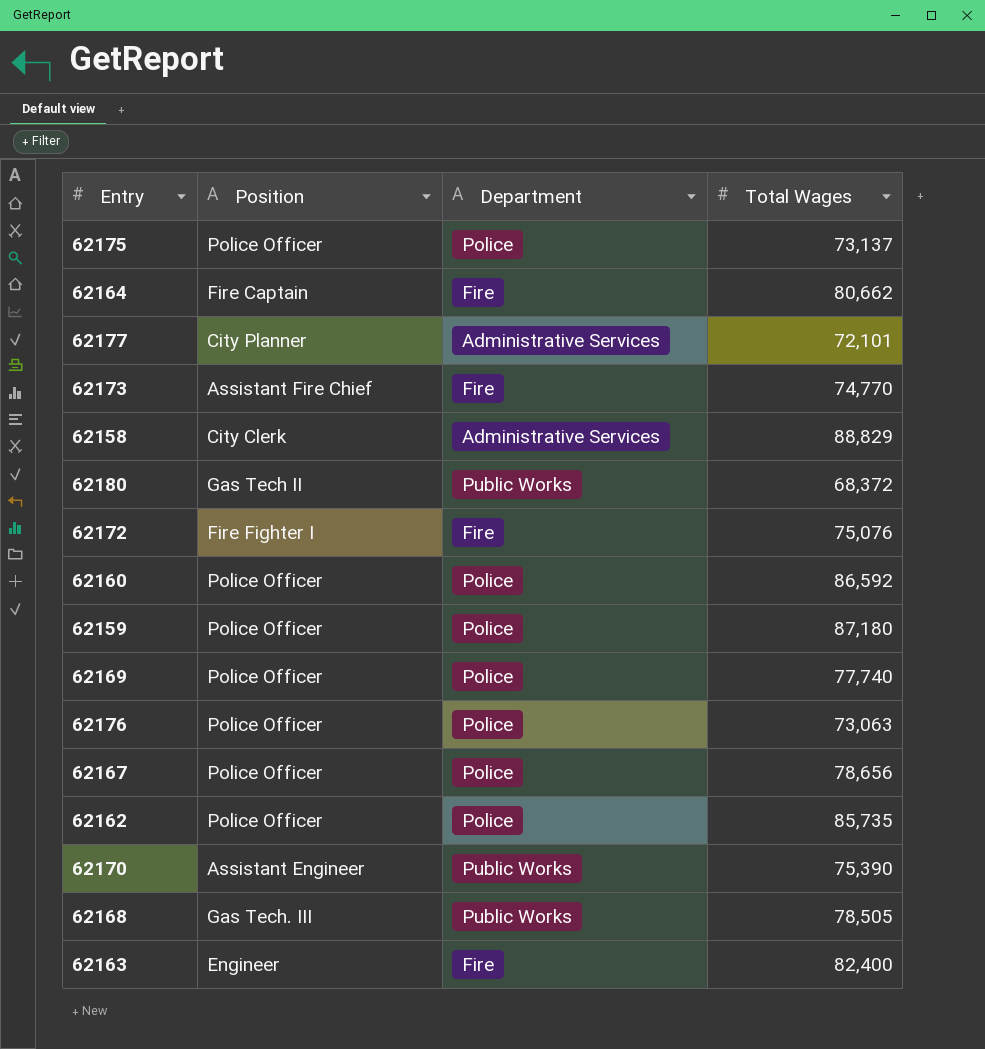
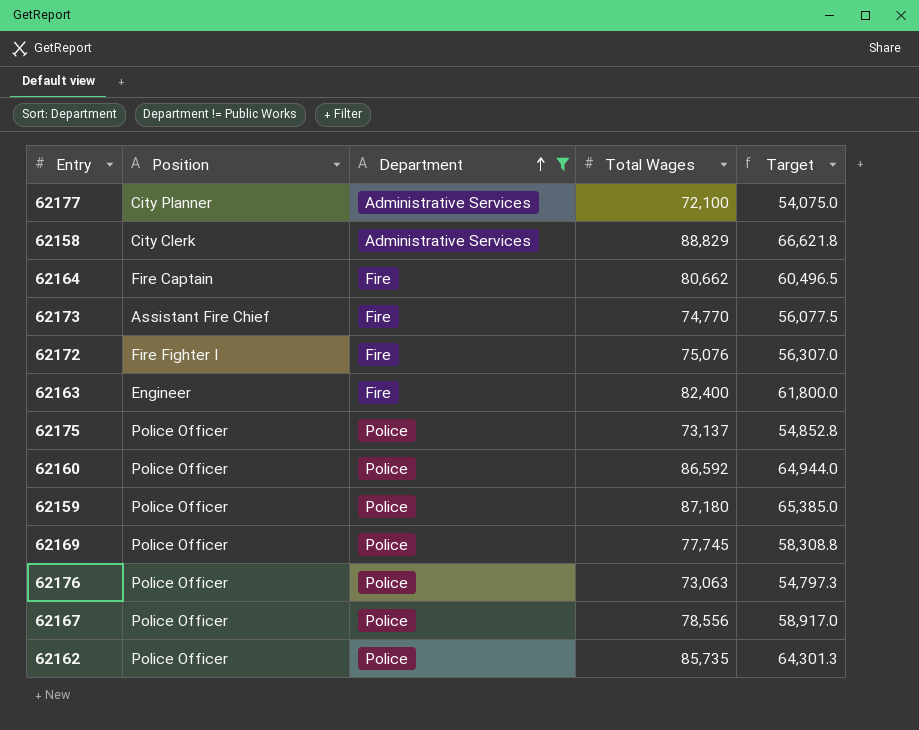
filter: none -> Department != Public Works
row order: none -> Department ascending
column Target | formula: none -> [Total Wages] * 0.75
62177 | Total Wages: 72,101 -> 72,100
62169 | Total Wages: 77,740 -> 77,745
62167 | Total Wages: 78,656 -> 78,556

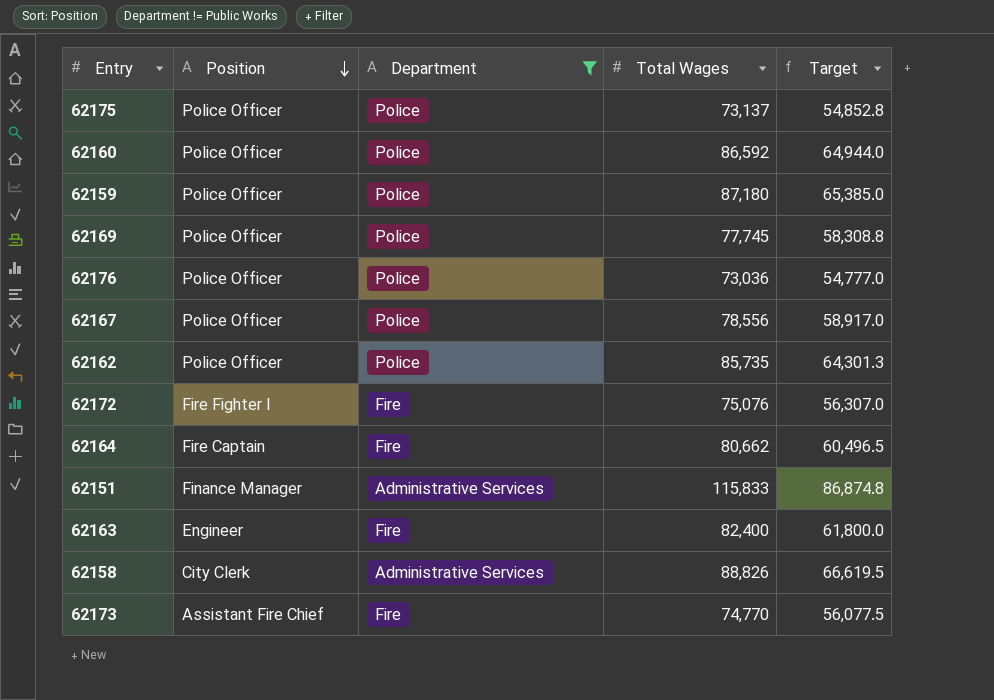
row order: Department ascending -> Position descending
row 62177: City Planner | Administrative Services | 72,100 | 54,075.0 -> none
62176 | Total Wages: 73,063 -> 73,036
62176 | Target: 54,797.3 -> 54,777.0
row 62151: none -> Finance Manager | Administrative Services | 115,833 | 86,874.8
62158 | Total Wages: 88,829 -> 88,826
62158 | Target: 66,621.8 -> 66,619.5

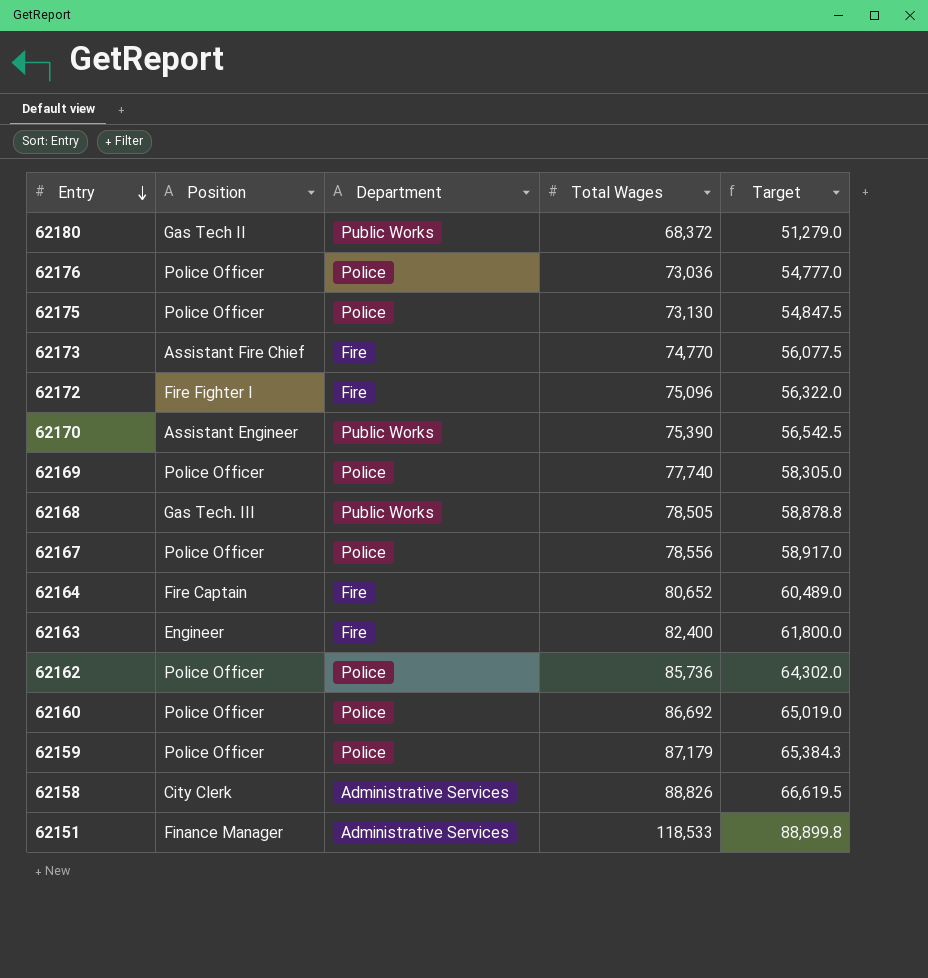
filter: Department != Public Works -> none
row order: Position descending -> Entry descending
62175 | Total Wages: 73,137 -> 73,130
62175 | Target: 54,852.8 -> 54,847.5
62172 | Total Wages: 75,076 -> 75,096
62172 | Target: 56,307.0 -> 56,322.0
62169 | Total Wages: 77,745 -> 77,740
62169 | Target: 58,308.8 -> 58,305.0
62164 | Total Wages: 80,662 -> 80,652
62164 | Target: 60,496.5 -> 60,489.0
62162 | Total Wages: 85,735 -> 85,736
62162 | Target: 64,301.3 -> 64,302.0
62160 | Total Wages: 86,592 -> 86,692
62160 | Target: 64,944.0 -> 65,019.0
62159 | Total Wages: 87,180 -> 87,179
62159 | Target: 65,385.0 -> 65,384.3
62151 | Total Wages: 115,833 -> 118,533
62151 | Target: 86,874.8 -> 88,899.8

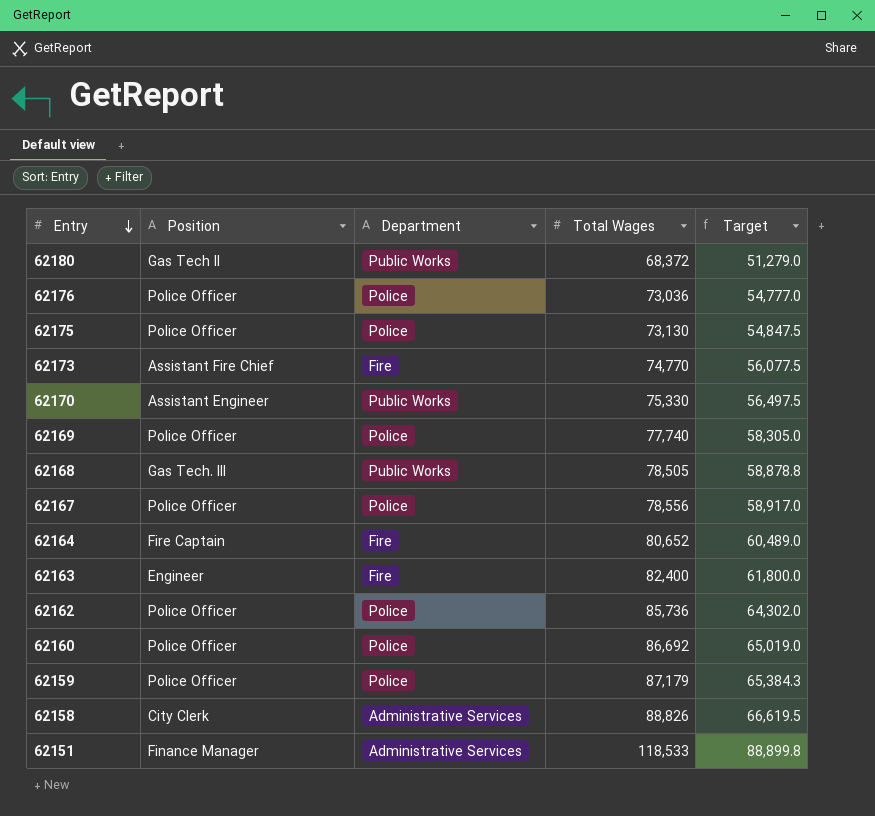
row 62172: Fire Fighter I | Fire | 75,096 | 56,322.0 -> none
62170 | Total Wages: 75,390 -> 75,330
62170 | Target: 56,542.5 -> 56,497.5

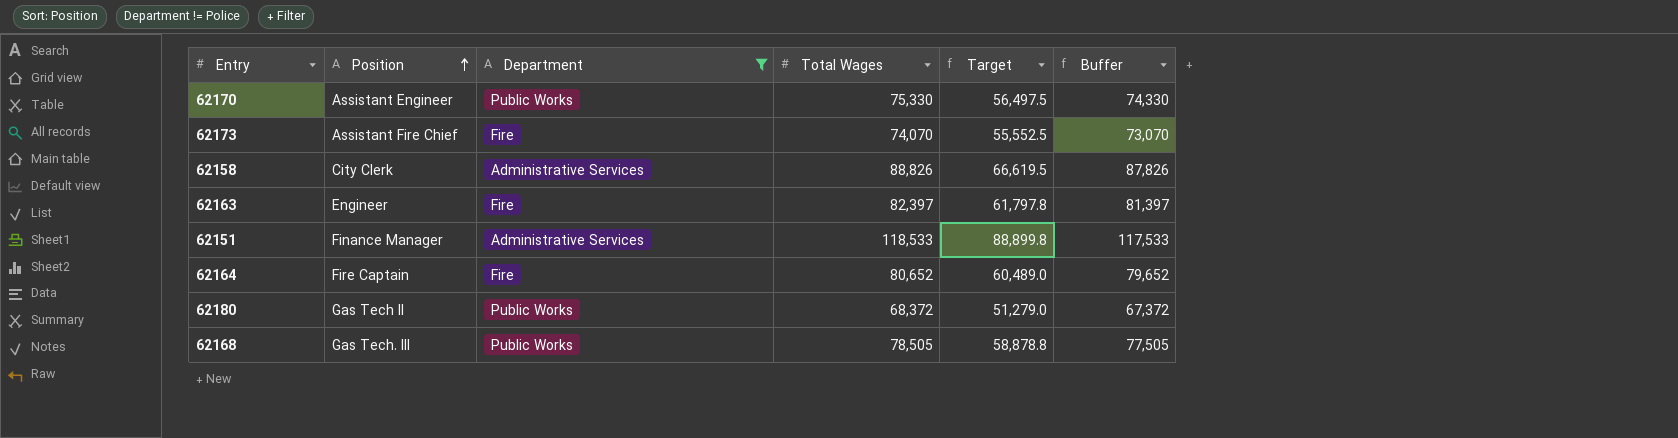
filter: none -> Department != Police
row order: Entry descending -> Position ascending
column Buffer | formula: none -> [Total Wages] - 1000
62173 | Total Wages: 74,770 -> 74,070
62173 | Target: 56,077.5 -> 55,552.5
62163 | Total Wages: 82,400 -> 82,397
62163 | Target: 61,800.0 -> 61,797.8

